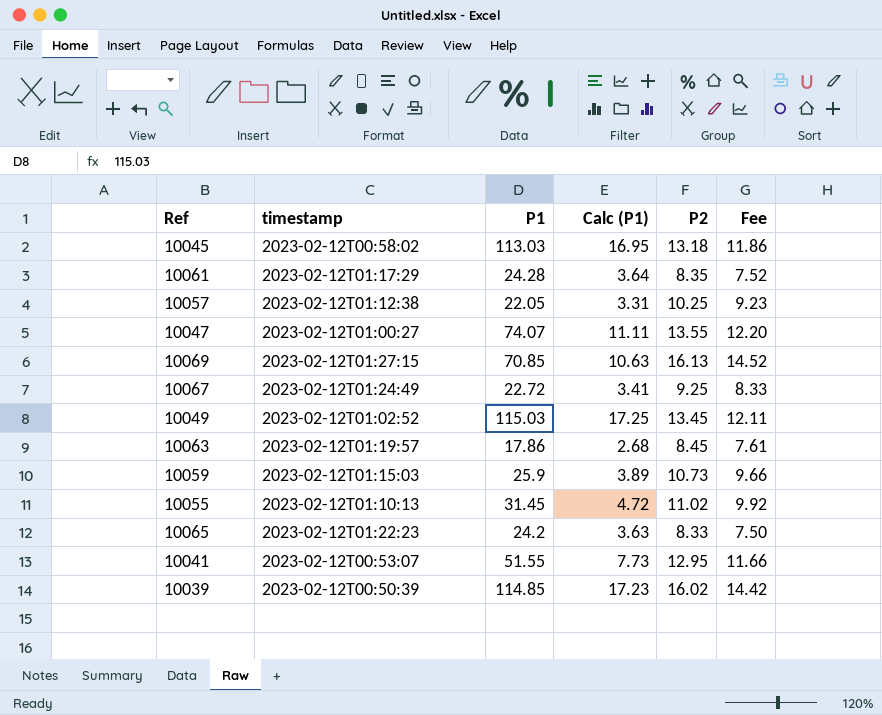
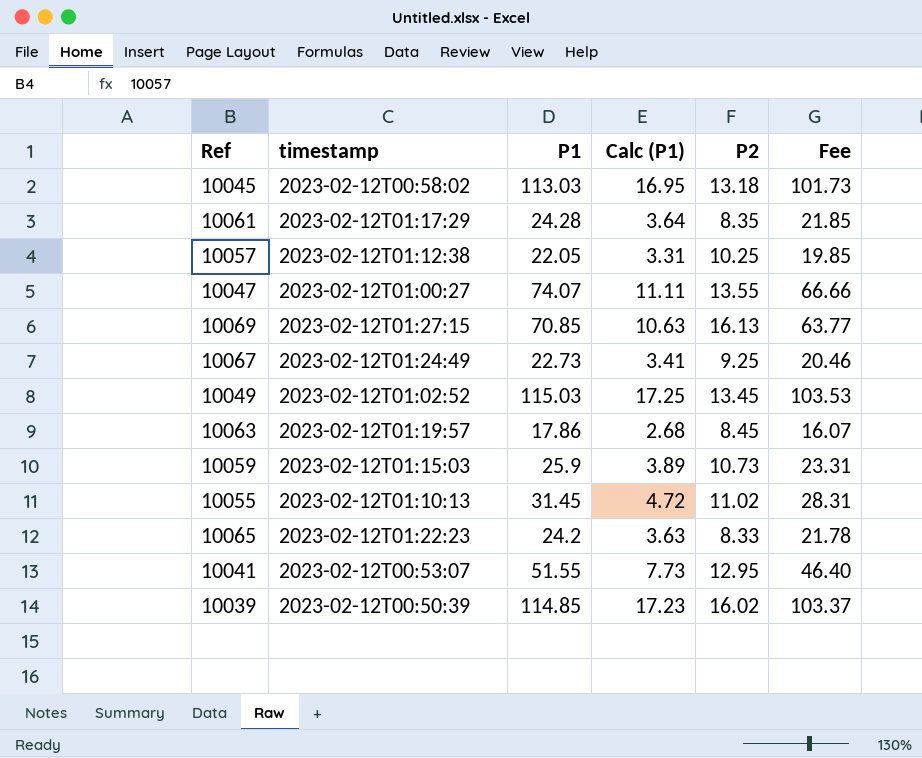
column Fee | formula: [P2] * 0.9 -> [P1] * 0.9
10067 | P1: 22.72 -> 22.73

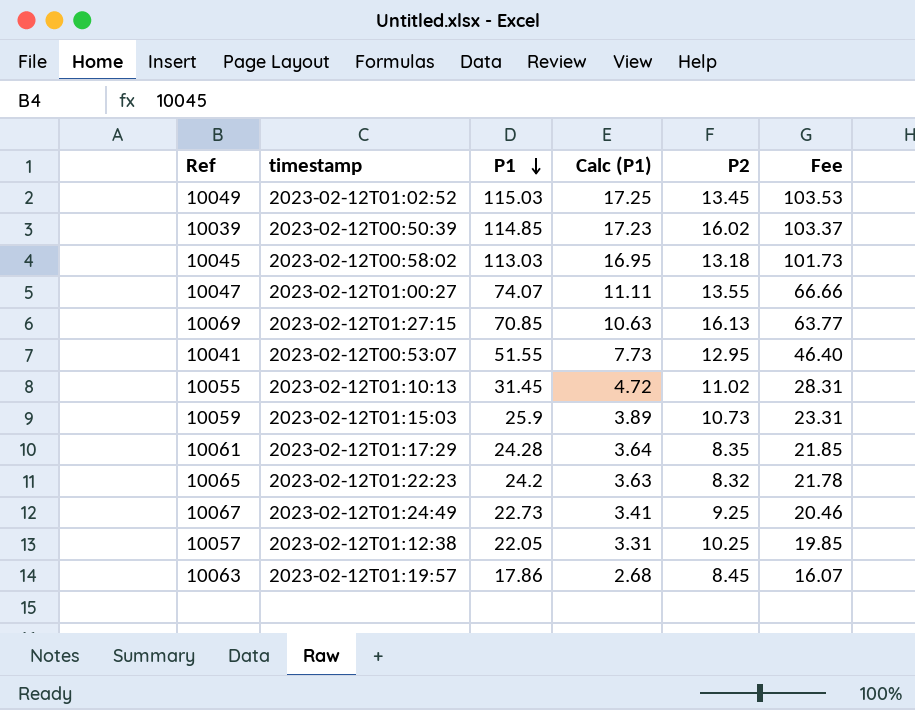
row order: none -> P1 descending
10065 | P2: 8.33 -> 8.32

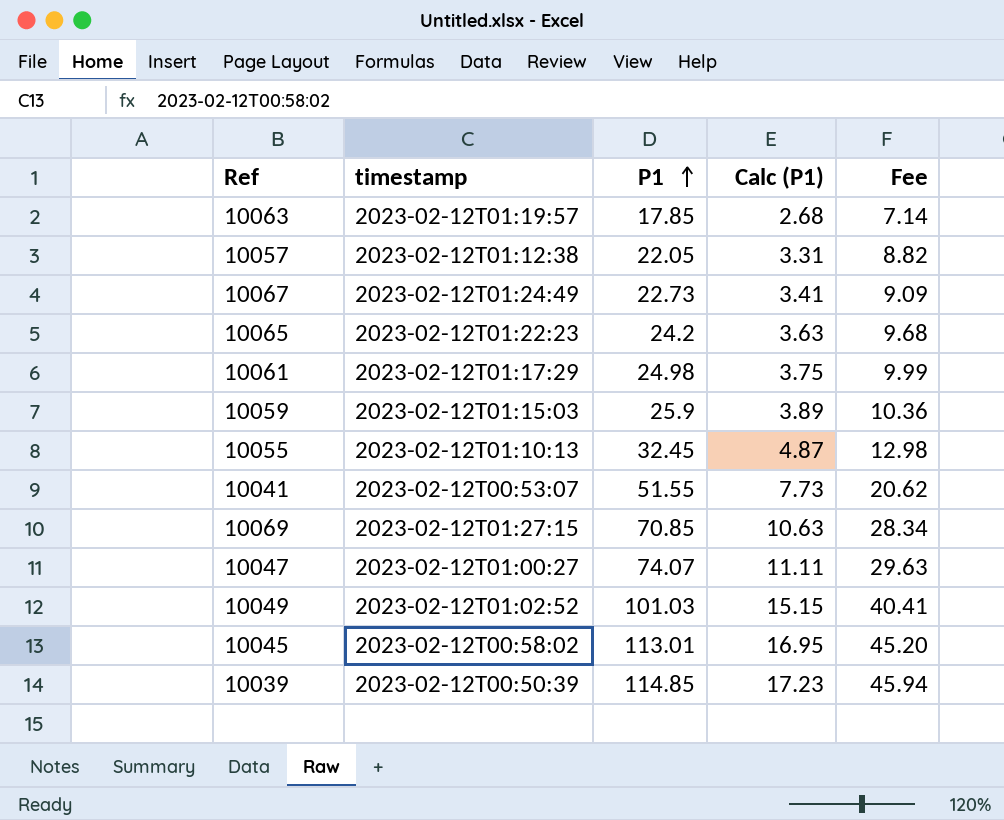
row order: P1 descending -> P1 ascending
column P2 | position: 5 -> none
column Fee | formula: [P1] * 0.9 -> [P1] * 0.4
10063 | P1: 17.86 -> 17.85
10061 | P1: 24.28 -> 24.98
10061 | Calc (P1): 3.64 -> 3.75
10055 | P1: 31.45 -> 32.45
10055 | Calc (P1): 4.72 -> 4.87
10049 | P1: 115.03 -> 101.03
10049 | Calc (P1): 17.25 -> 15.15
10045 | P1: 113.03 -> 113.01

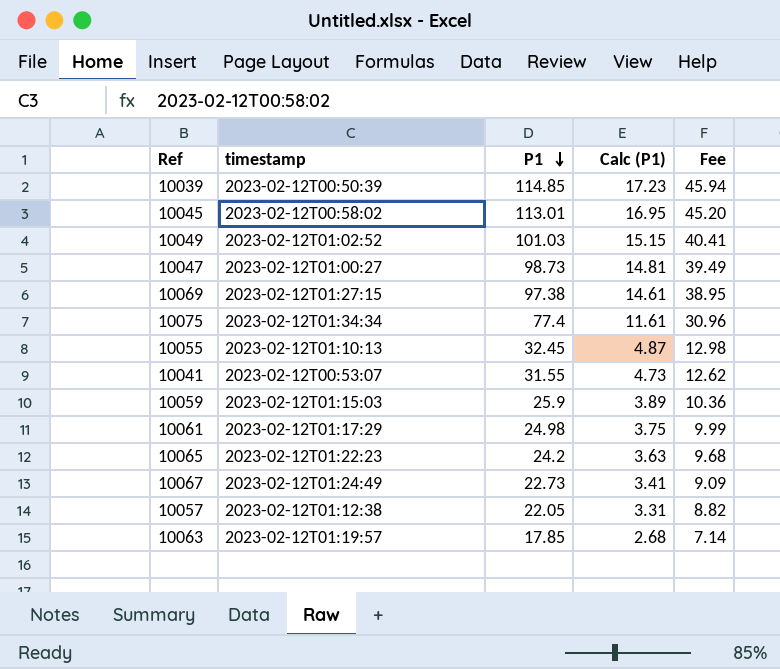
row order: P1 ascending -> P1 descending
10047 | P1: 74.07 -> 98.73
10047 | Calc (P1): 11.11 -> 14.81
10047 | Fee: 29.63 -> 39.49
10069 | P1: 70.85 -> 97.38
10069 | Calc (P1): 10.63 -> 14.61
10069 | Fee: 28.34 -> 38.95
row 10075: none -> 2023-02-12T01:34:34 | 77.4 | 11.61 | 30.96
10041 | P1: 51.55 -> 31.55
10041 | Calc (P1): 7.73 -> 4.73
10041 | Fee: 20.62 -> 12.62

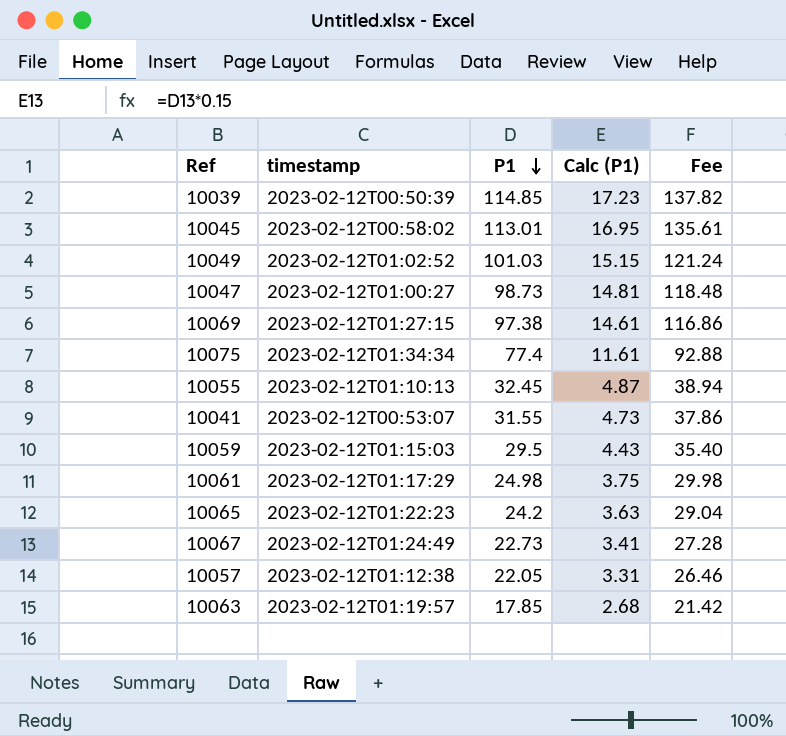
column Fee | formula: [P1] * 0.4 -> [P1] * 1.2
10059 | P1: 25.9 -> 29.5
10059 | Calc (P1): 3.89 -> 4.43

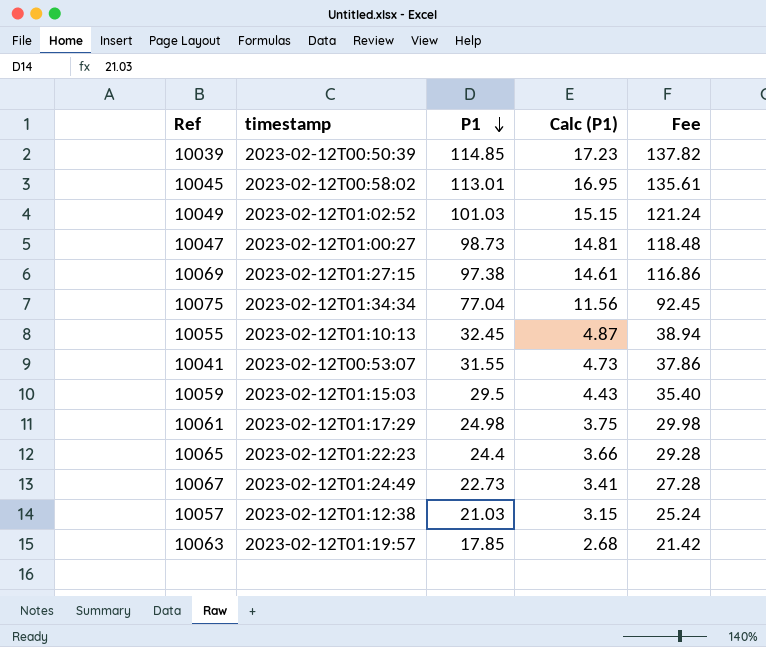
10075 | P1: 77.4 -> 77.04
10075 | Calc (P1): 11.61 -> 11.56
10075 | Fee: 92.88 -> 92.45
10065 | P1: 24.2 -> 24.4
10065 | Calc (P1): 3.63 -> 3.66
10065 | Fee: 29.04 -> 29.28
10057 | P1: 22.05 -> 21.03
10057 | Calc (P1): 3.31 -> 3.15
10057 | Fee: 26.46 -> 25.24

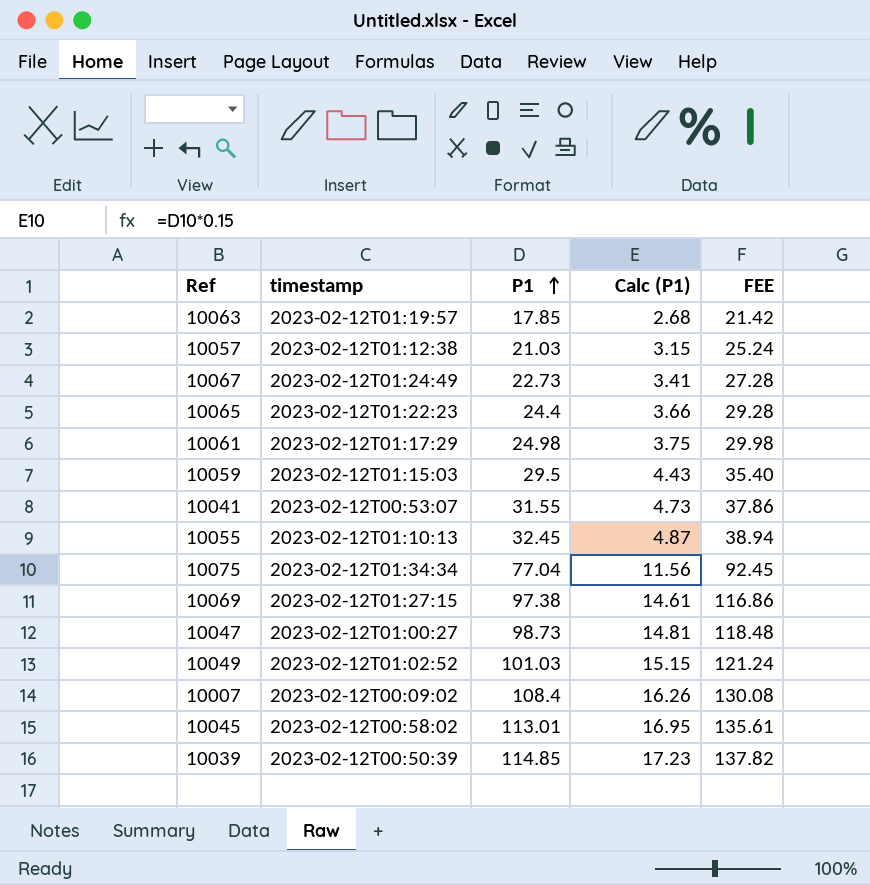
row order: P1 descending -> P1 ascending
column name: Fee -> FEE
row 10007: none -> 2023-02-12T00:09:02 | 108.4 | 16.26 | 130.08

